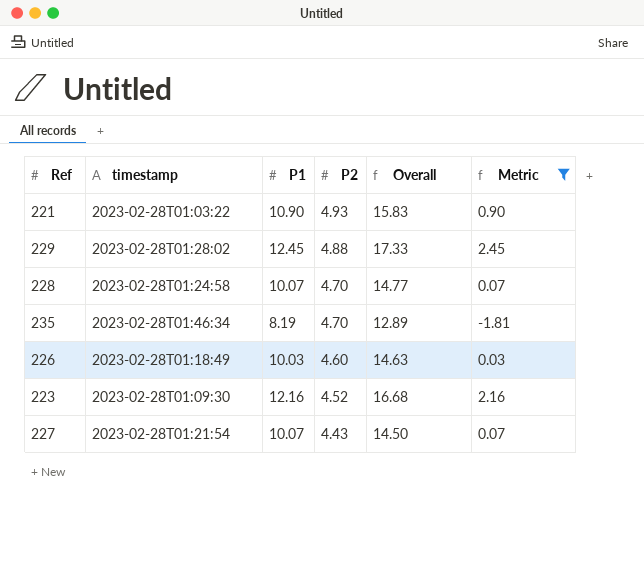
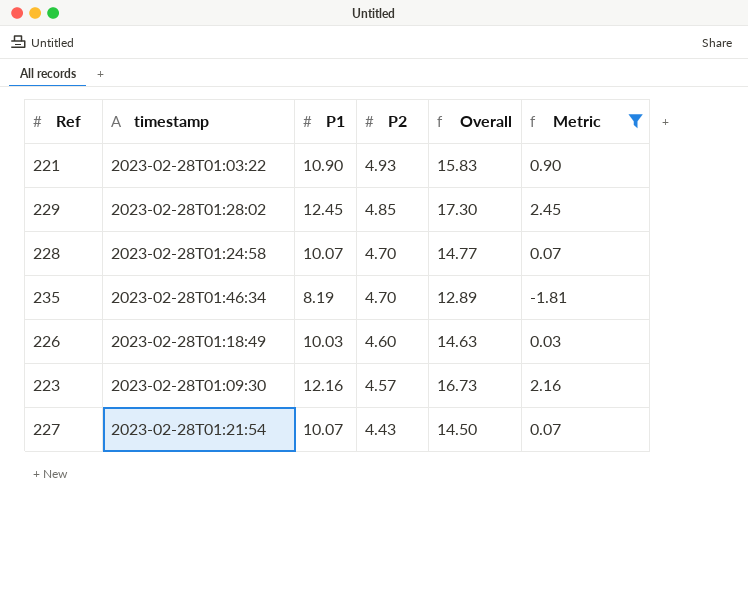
229 | P2: 4.88 -> 4.85
229 | Overall: 17.33 -> 17.30
223 | P2: 4.52 -> 4.57
223 | Overall: 16.68 -> 16.73

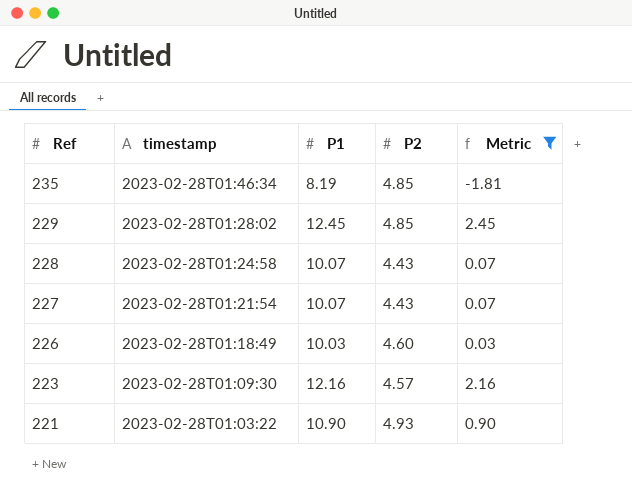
row order: P2 descending -> Ref descending
column Overall | formula: [P1] + [P2] -> none
235 | P2: 4.70 -> 4.85
228 | P2: 4.70 -> 4.43

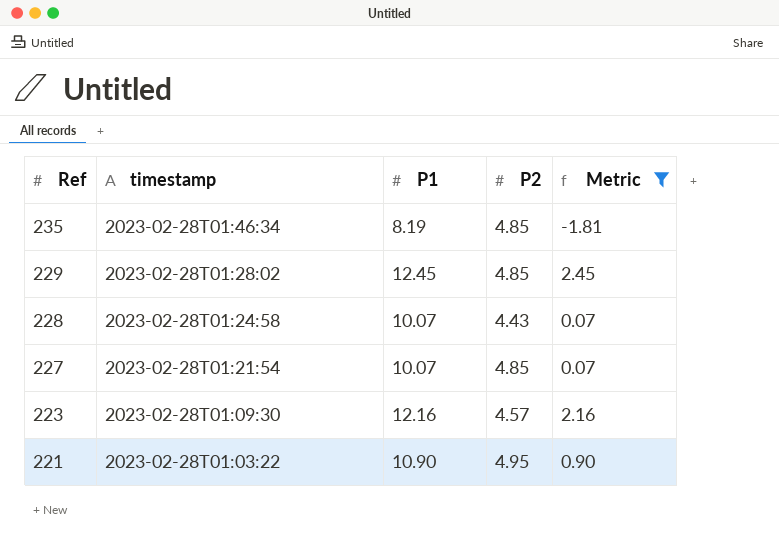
row 226: 2023-02-28T01:18:49 | 10.03 | 4.60 | 0.03 -> none
227 | P2: 4.43 -> 4.85
221 | P2: 4.93 -> 4.95

